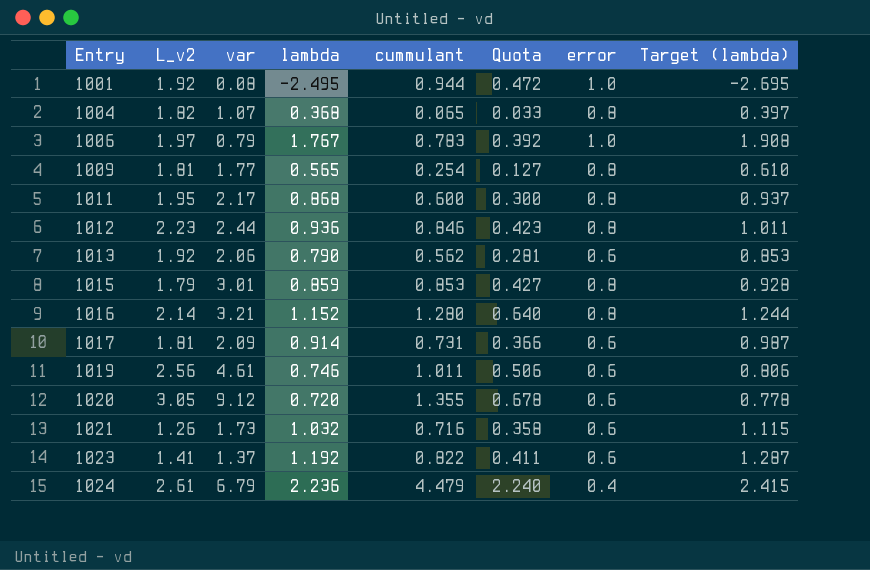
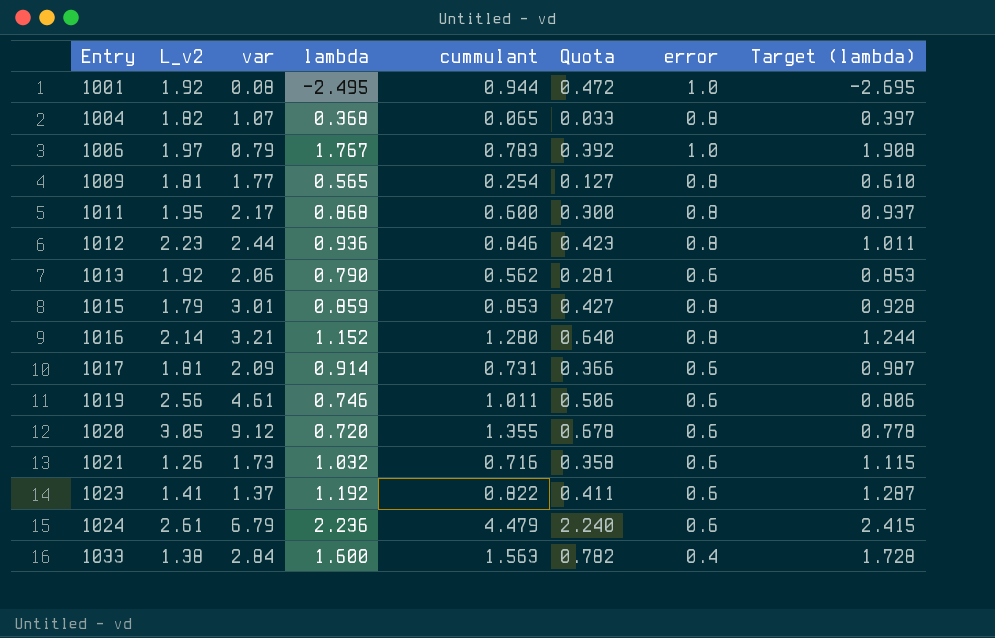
1024 | error: 0.4 -> 0.6
row 1033: none -> 1.38 | 2.84 | 1.600 | 1.563 | 0.782 | 0.4 | 1.728

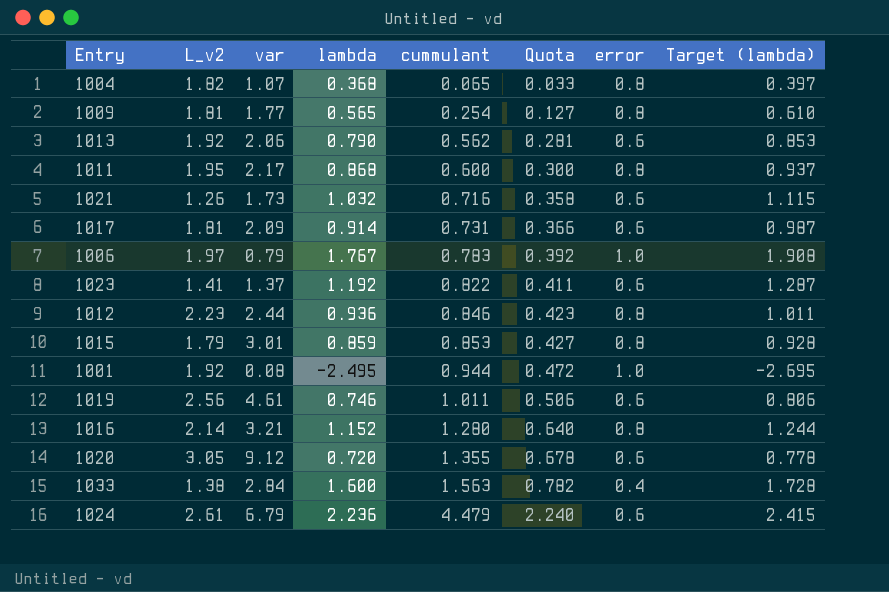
row order: Entry ascending -> cummulant ascending

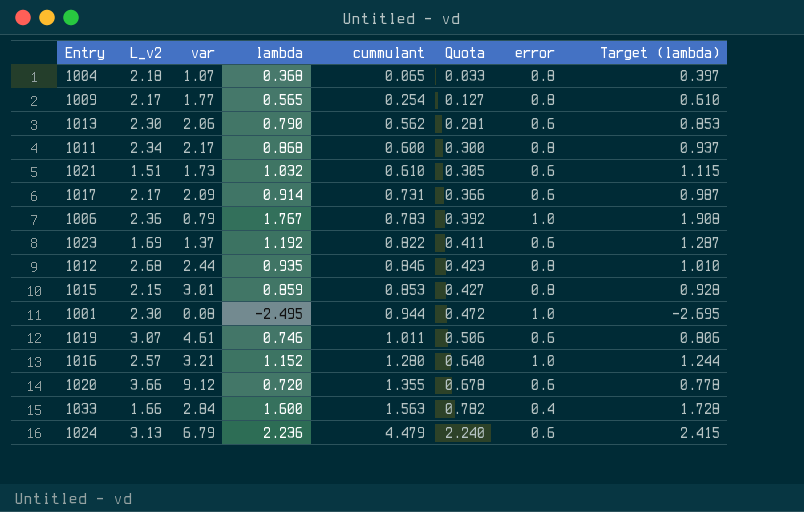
1004 | L_v2: 1.82 -> 2.18
1009 | L_v2: 1.81 -> 2.17
1013 | L_v2: 1.92 -> 2.30
1011 | L_v2: 1.95 -> 2.34
1021 | L_v2: 1.26 -> 1.51
1021 | cummulant: 0.716 -> 0.610
1021 | Quota: 0.358 -> 0.305
1017 | L_v2: 1.81 -> 2.17
1006 | L_v2: 1.97 -> 2.36
1023 | L_v2: 1.41 -> 1.69
1012 | L_v2: 2.23 -> 2.68
1012 | lambda: 0.936 -> 0.935
1012 | Target (lambda): 1.011 -> 1.010
1015 | L_v2: 1.79 -> 2.15
1001 | L_v2: 1.92 -> 2.30
1019 | L_v2: 2.56 -> 3.07
1016 | L_v2: 2.14 -> 2.57
1016 | error: 0.8 -> 1.0
1020 | L_v2: 3.05 -> 3.66
1033 | L_v2: 1.38 -> 1.66
1024 | L_v2: 2.61 -> 3.13

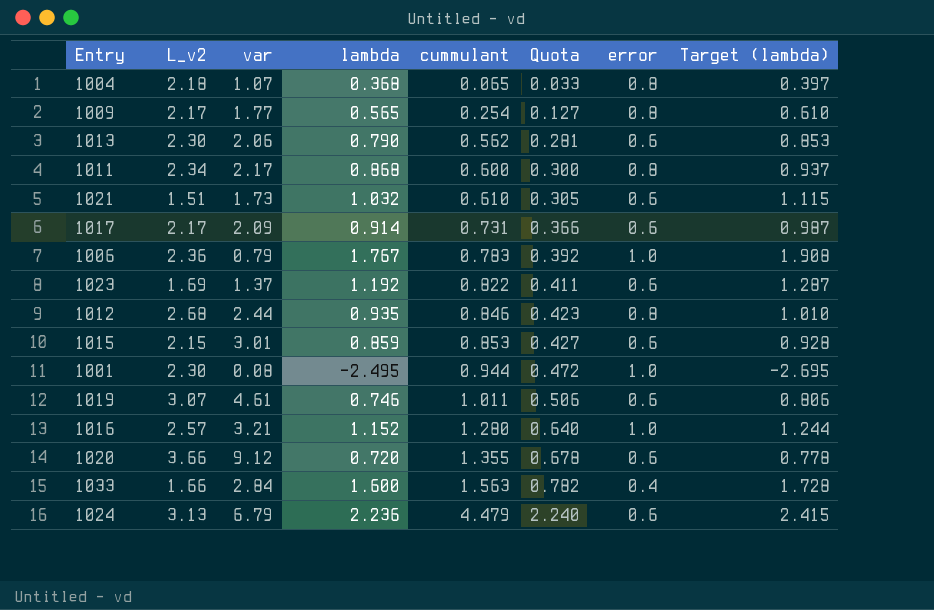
1015 | error: 0.8 -> 0.6

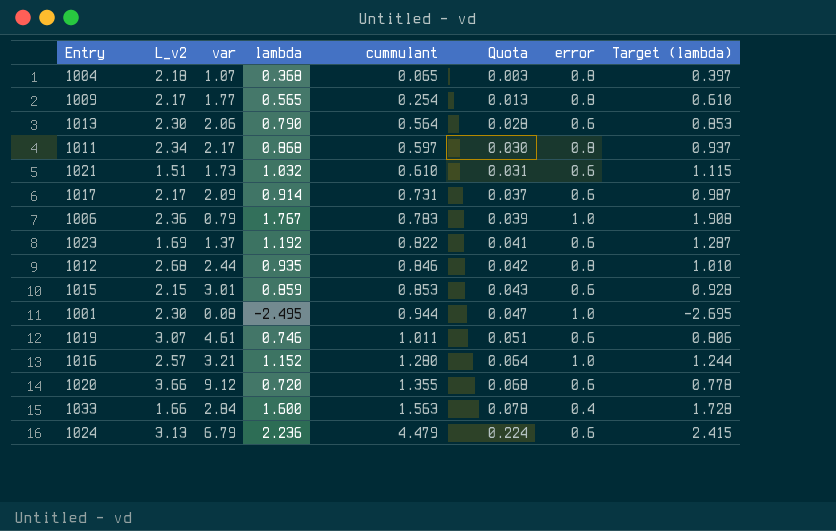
column Quota | formula: [cummulant] * 0.5 -> [cummulant] * 0.05
1013 | cummulant: 0.562 -> 0.564
1011 | cummulant: 0.600 -> 0.597

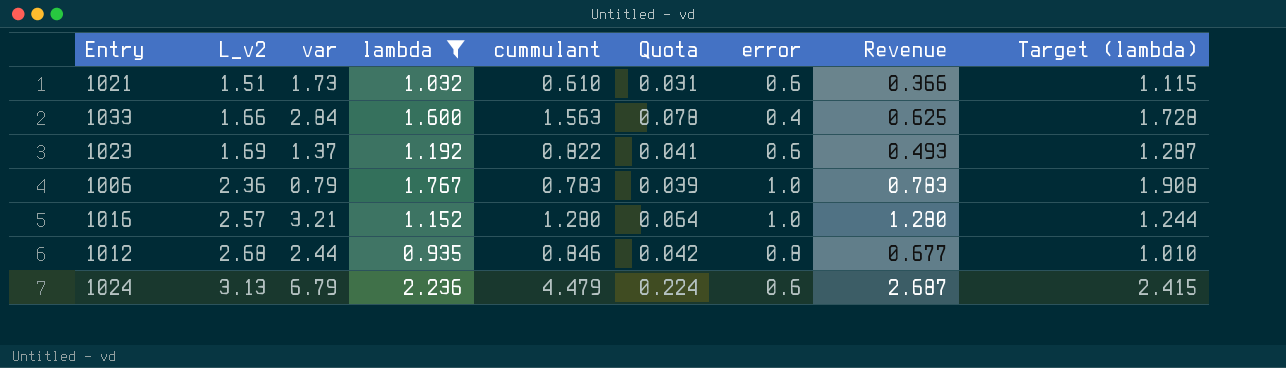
filter: none -> lambda >= 0.935
row order: cummulant ascending -> L_v2 ascending
column Revenue | formula: none -> [cummulant] * [error]

